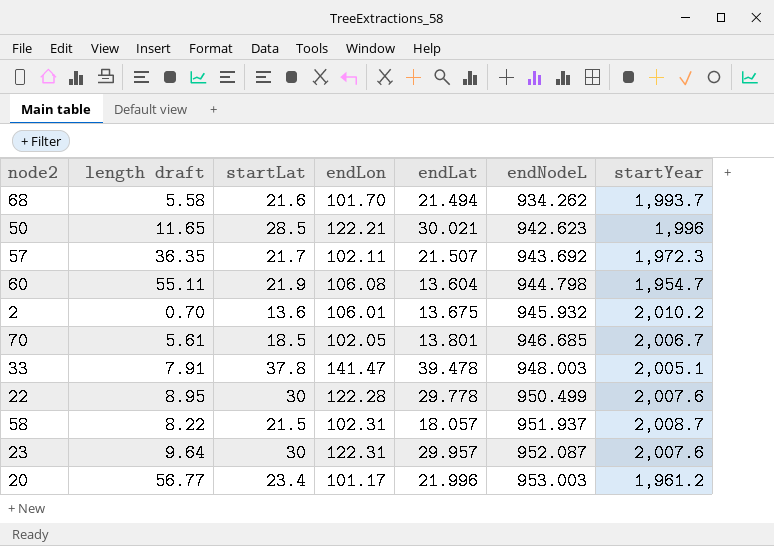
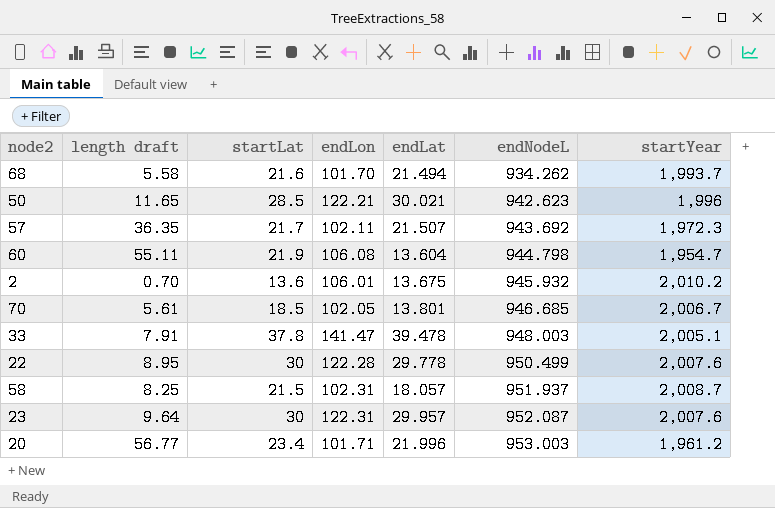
58 | length draft: 8.22 -> 8.25
20 | endLon: 101.17 -> 101.71

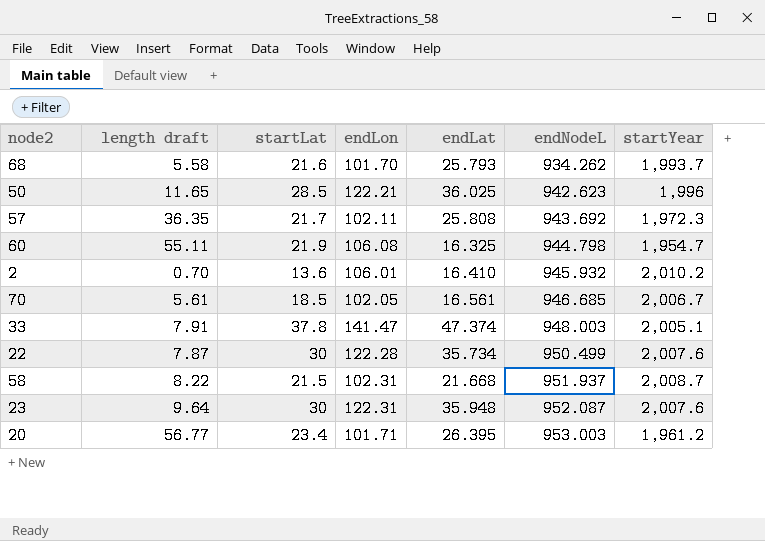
68 | endLat: 21.494 -> 25.793
50 | endLat: 30.021 -> 36.025
57 | endLat: 21.507 -> 25.808
60 | endLat: 13.604 -> 16.325
2 | endLat: 13.675 -> 16.410
70 | endLat: 13.801 -> 16.561
33 | endLat: 39.478 -> 47.374
22 | length draft: 8.95 -> 7.87
22 | endLat: 29.778 -> 35.734
58 | length draft: 8.25 -> 8.22
58 | endLat: 18.057 -> 21.668
23 | endLat: 29.957 -> 35.948
20 | endLat: 21.996 -> 26.395

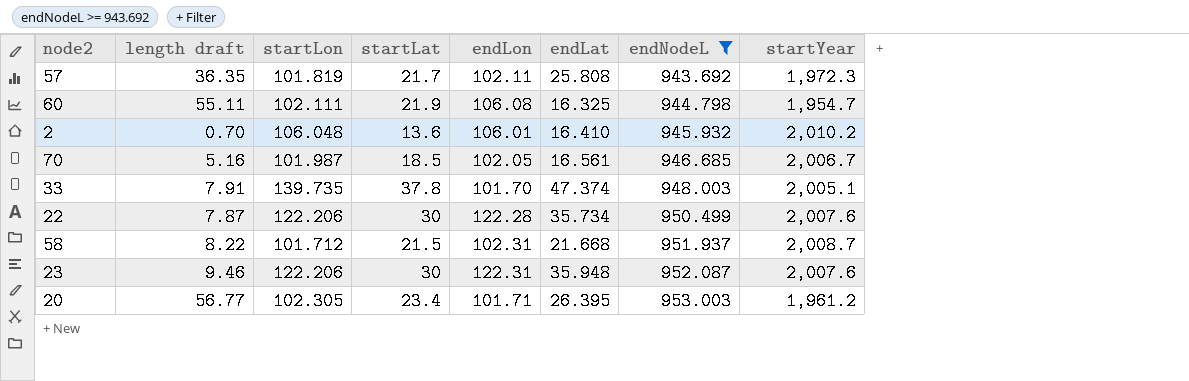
filter: none -> endNodeL >= 943.692
column startLon | position: none -> 3
70 | length draft: 5.61 -> 5.16
33 | endLon: 141.47 -> 101.70
23 | length draft: 9.64 -> 9.46

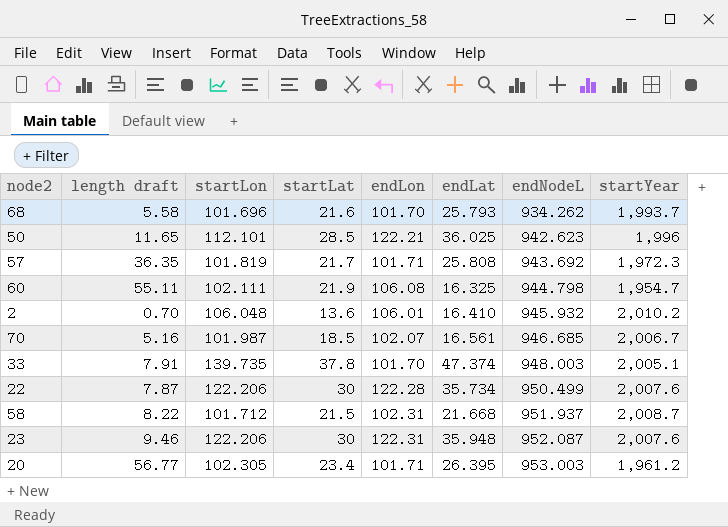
filter: endNodeL >= 943.692 -> none
57 | endLon: 102.11 -> 101.71
70 | endLon: 102.05 -> 102.07

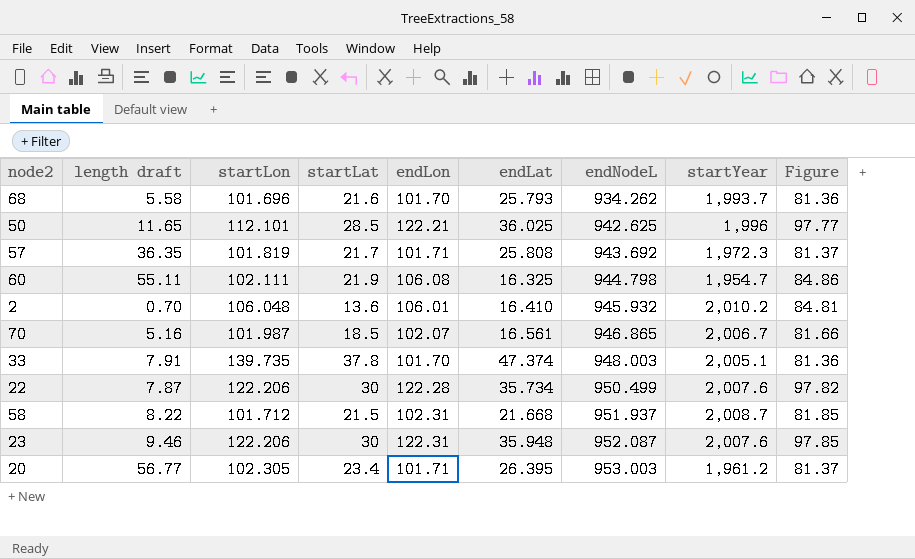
column Figure | formula: none -> [endLon] * 0.8
50 | endNodeL: 942.623 -> 942.625
70 | endNodeL: 946.685 -> 946.865

